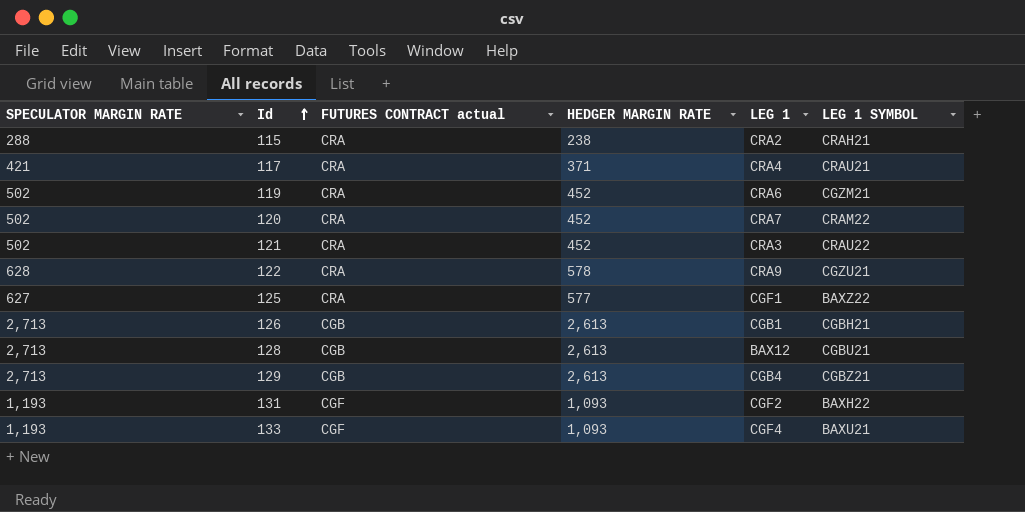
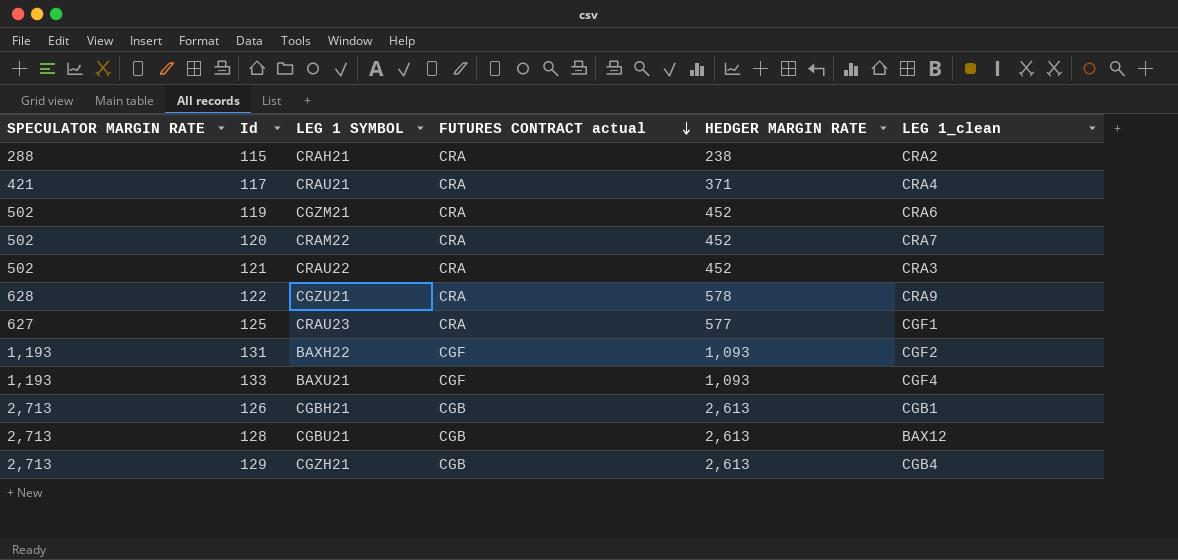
row order: Id ascending -> FUTURES CONTRACT actual descending
column LEG 1 SYMBOL | position: 6 -> 3
column name: LEG 1 -> LEG 1_clean
125 | LEG 1 SYMBOL: BAXZ22 -> CRAU23
129 | LEG 1 SYMBOL: CGBZ21 -> CGZH21

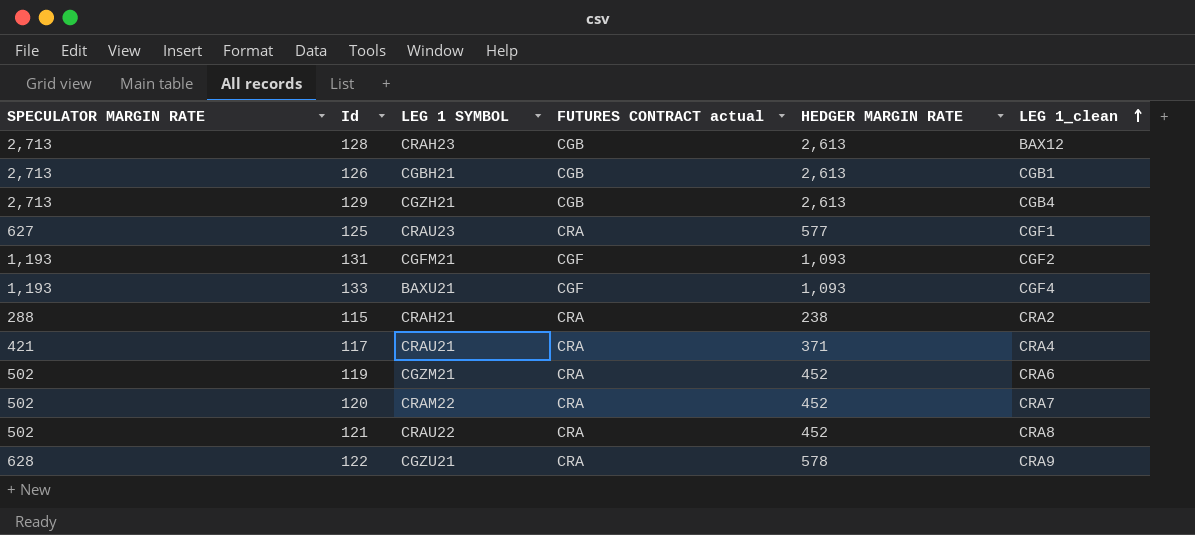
row order: FUTURES CONTRACT actual descending -> LEG 1_clean ascending
128 | LEG 1 SYMBOL: CGBU21 -> CRAH23
131 | LEG 1 SYMBOL: BAXH22 -> CGFM21
121 | LEG 1_clean: CRA3 -> CRA8

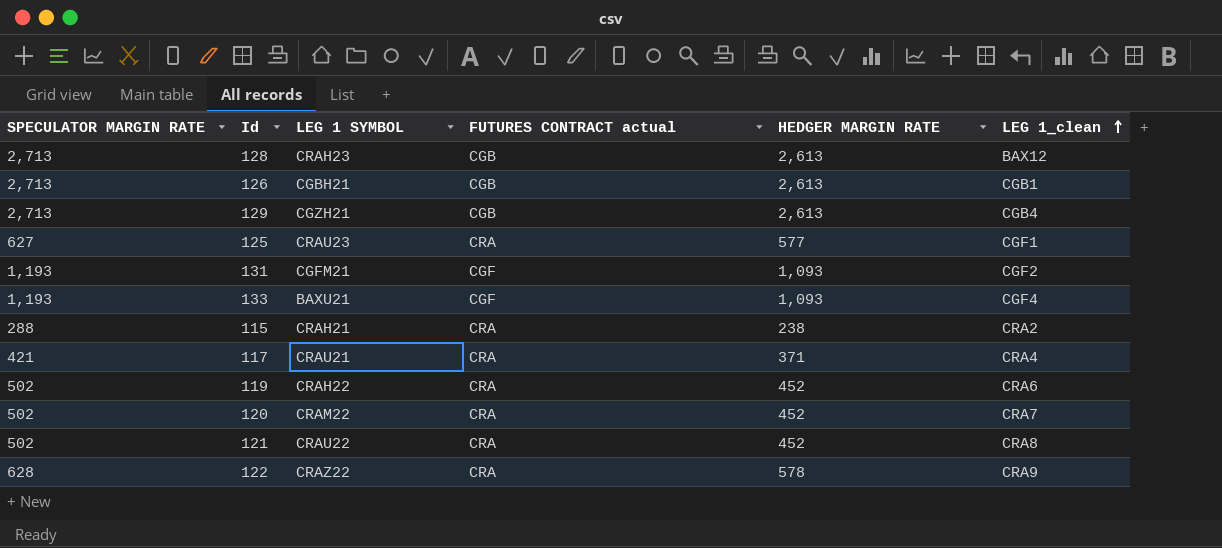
119 | LEG 1 SYMBOL: CGZM21 -> CRAH22
122 | LEG 1 SYMBOL: CGZU21 -> CRAZ22

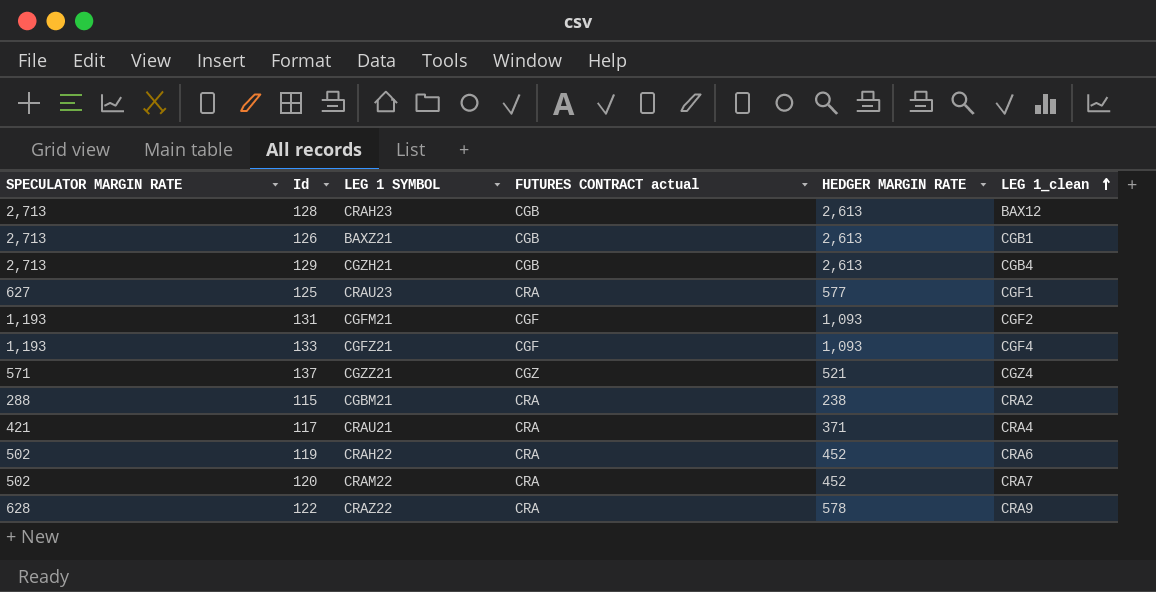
row 121: 502 | CRAU22 | CRA | 452 | CRA8 -> none
126 | LEG 1 SYMBOL: CGBH21 -> BAXZ21
133 | LEG 1 SYMBOL: BAXU21 -> CGFZ21
row 137: none -> 571 | CGZZ21 | CGZ | 521 | CGZ4
115 | LEG 1 SYMBOL: CRAH21 -> CGBM21

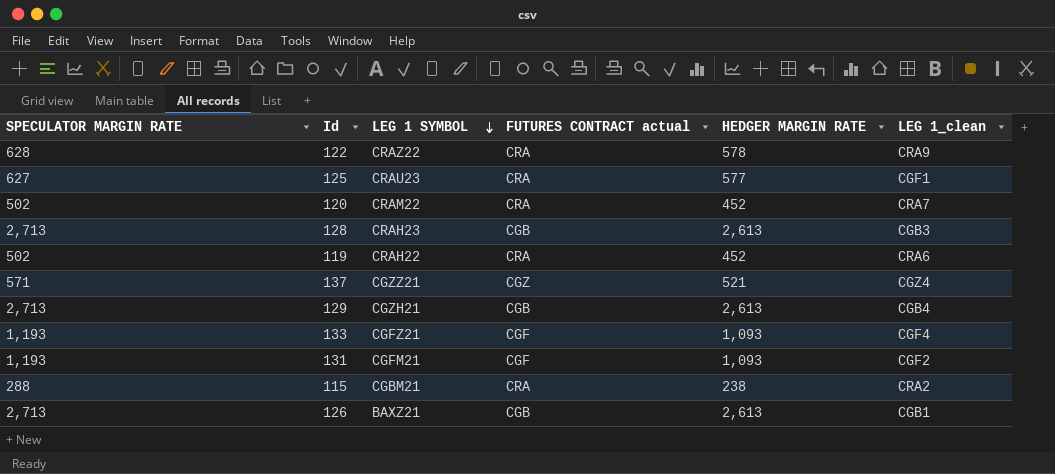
row order: LEG 1_clean ascending -> LEG 1 SYMBOL descending
row 117: 421 | CRAU21 | CRA | 371 | CRA4 -> none
128 | LEG 1_clean: BAX12 -> CGB3

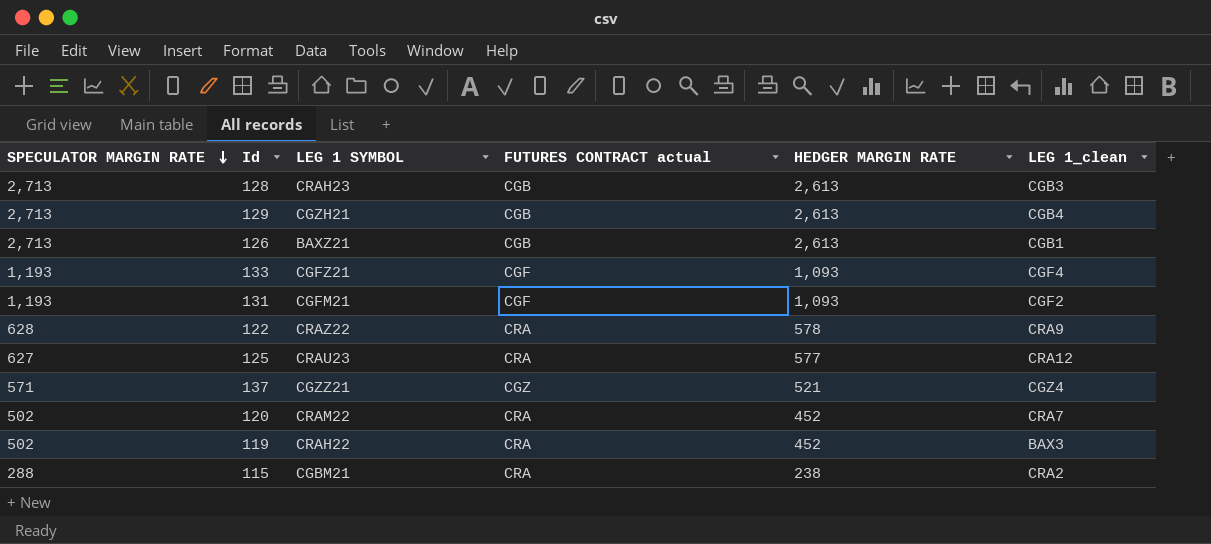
row order: LEG 1 SYMBOL descending -> SPECULATOR MARGIN RATE descending
125 | LEG 1_clean: CGF1 -> CRA12
119 | LEG 1_clean: CRA6 -> BAX3

